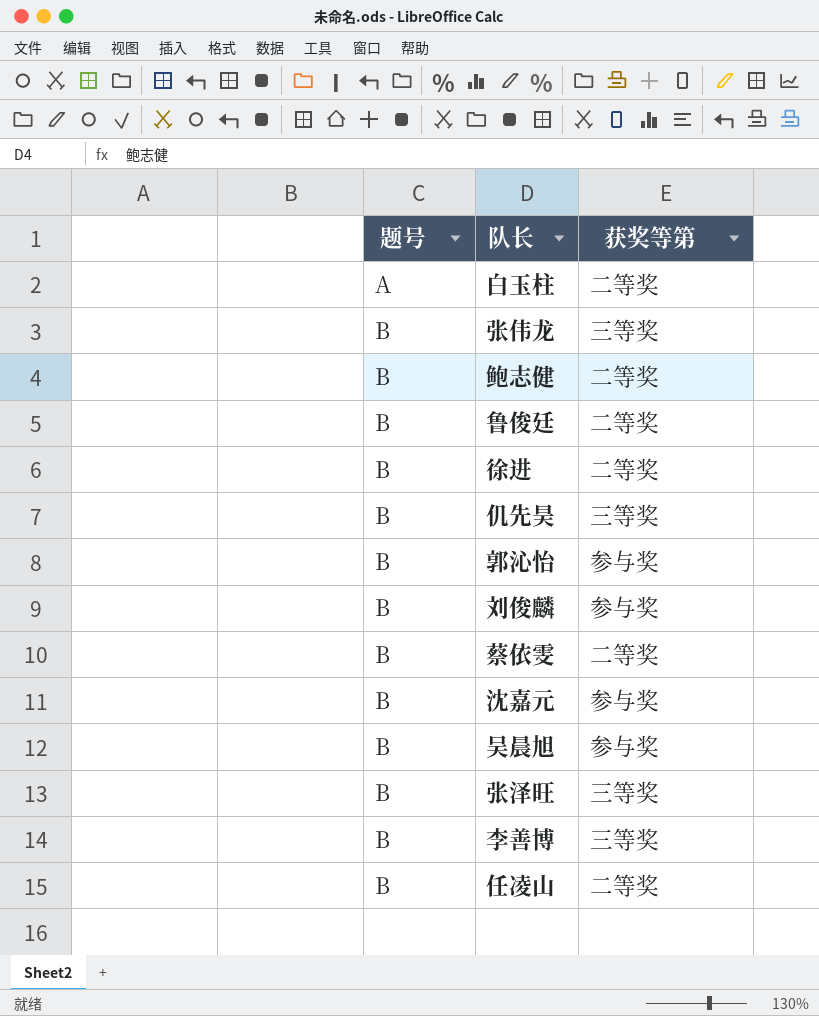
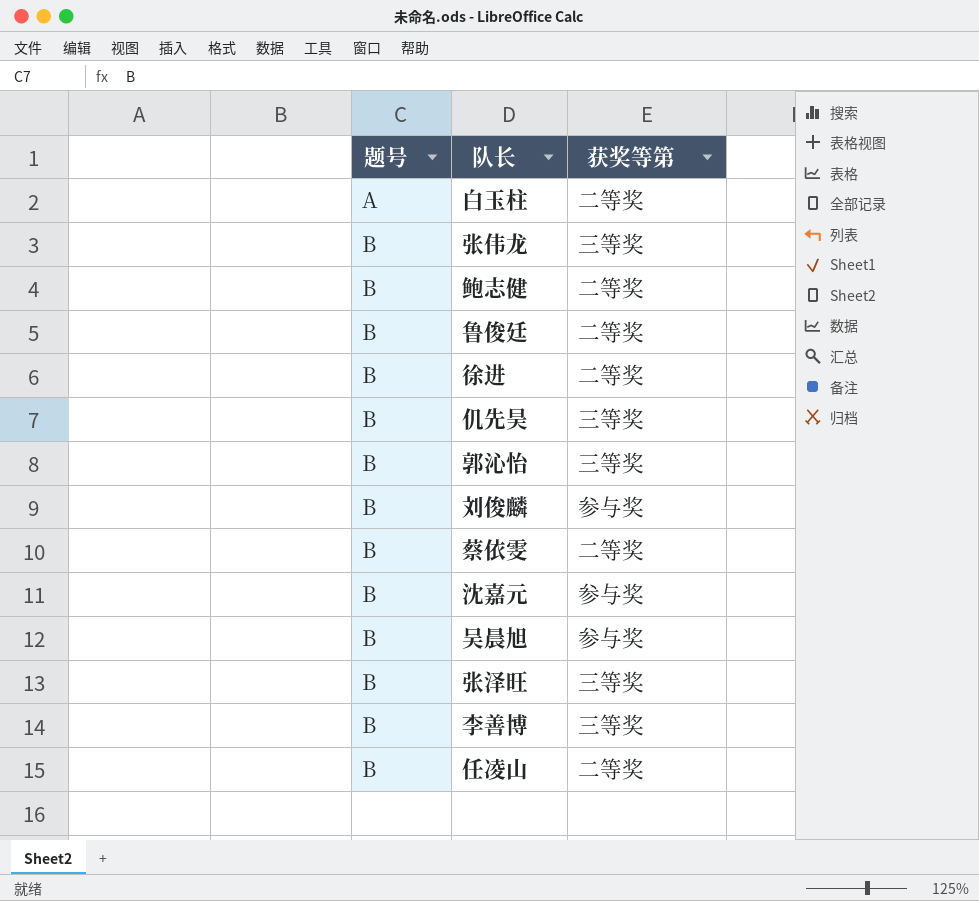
郭沁怡 | 获奖等第: 参与奖 -> 三等奖

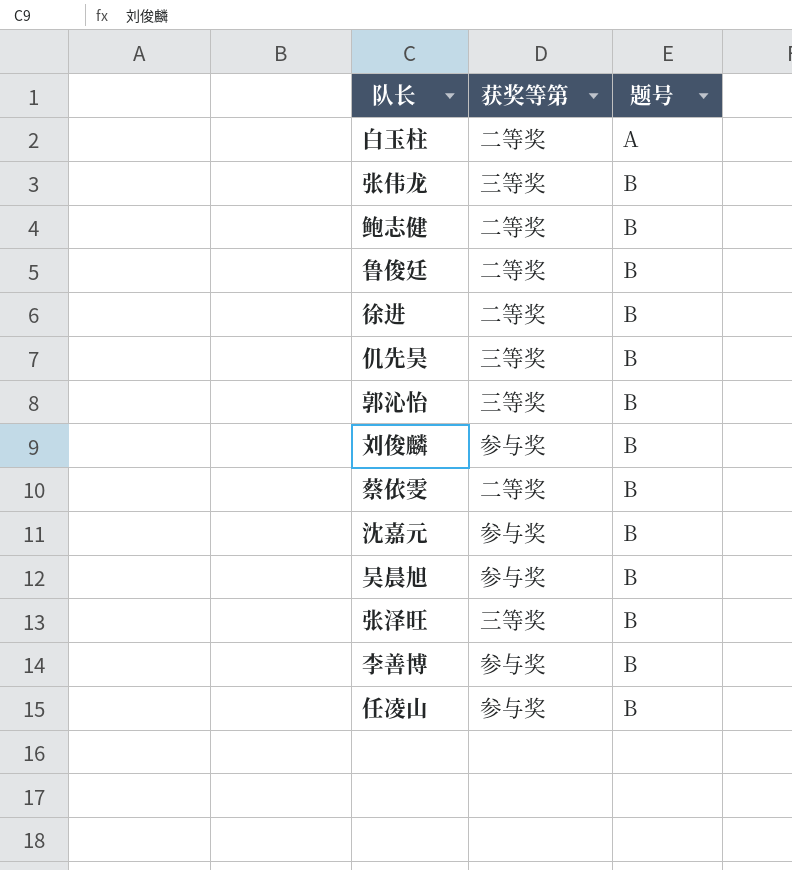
column 题号 | position: 1 -> 3
李善博 | 获奖等第: 三等奖 -> 参与奖
任凌山 | 获奖等第: 二等奖 -> 参与奖

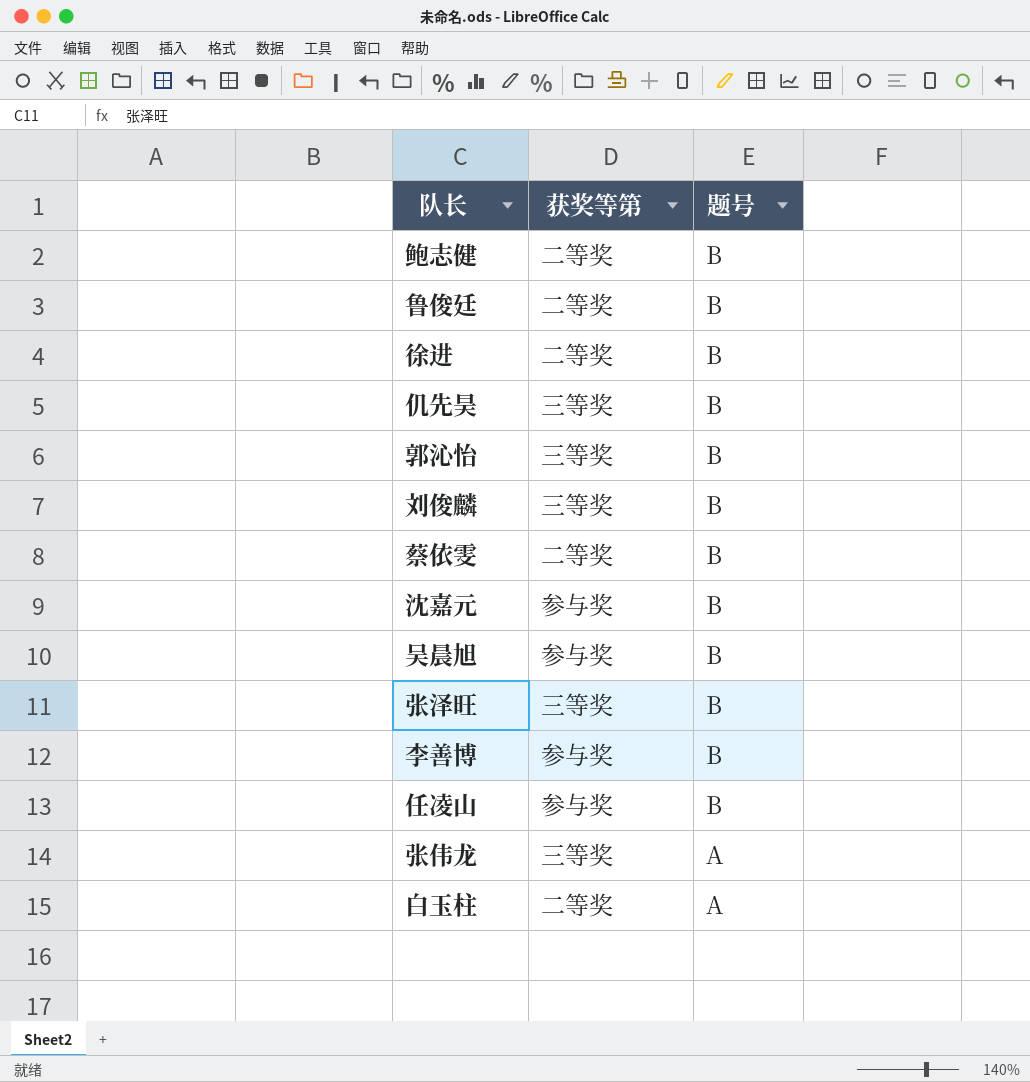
row order: 题号 ascending -> 题号 descending
刘俊麟 | 获奖等第: 参与奖 -> 三等奖
张伟龙 | 题号: B -> A

